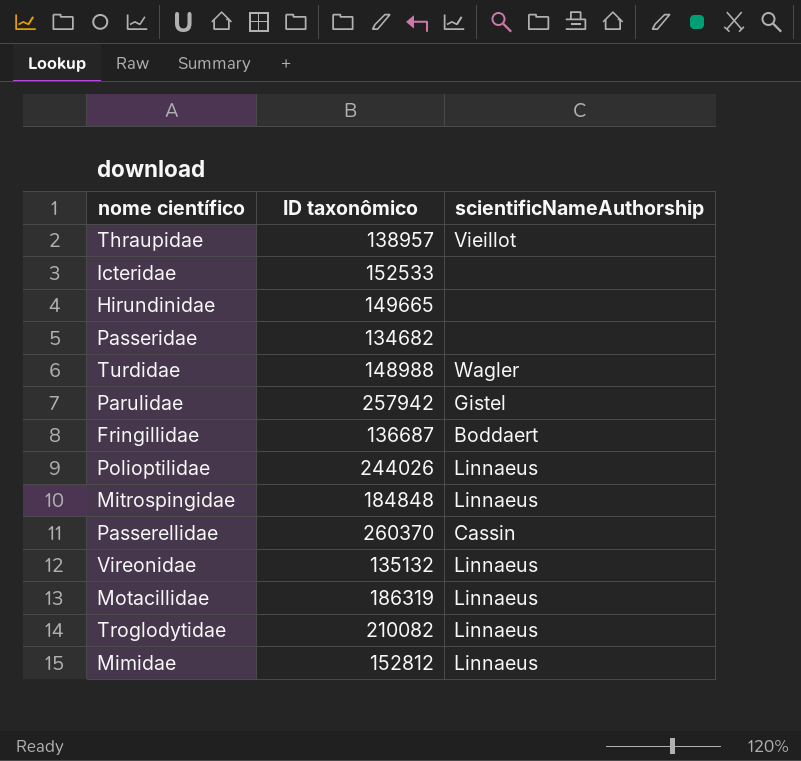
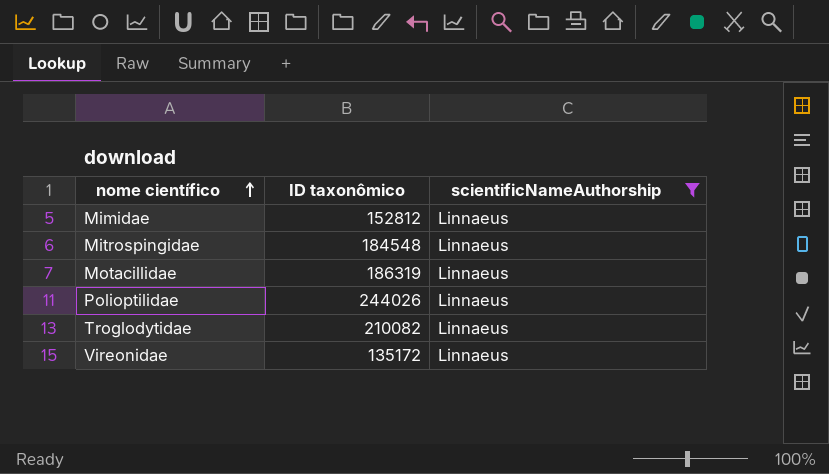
filter: none -> scientificNameAuthorship = Linnaeus
row order: none -> nome científico ascending
Mitrospingidae | ID taxonômico: 184848 -> 184548
Vireonidae | ID taxonômico: 135132 -> 135172

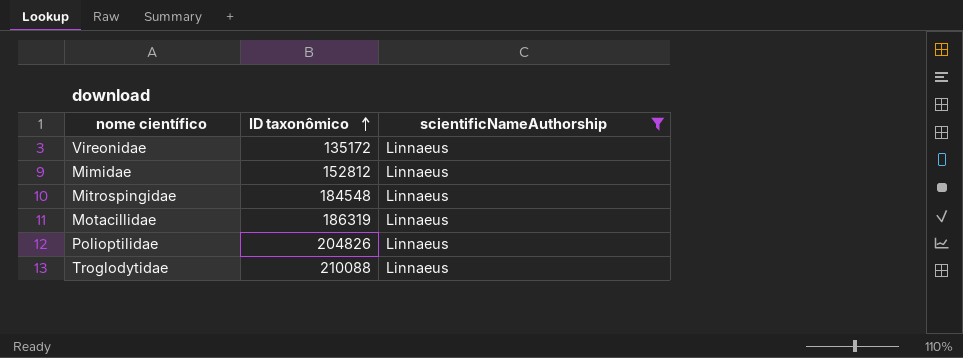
row order: nome científico ascending -> ID taxonômico ascending
Polioptilidae | ID taxonômico: 244026 -> 204826
Troglodytidae | ID taxonômico: 210082 -> 210088

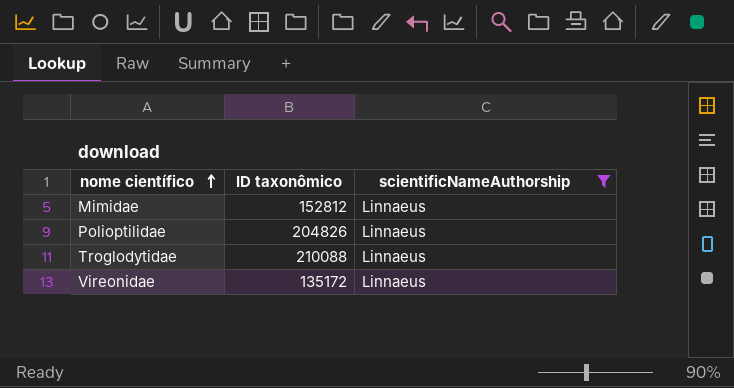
row order: ID taxonômico ascending -> nome científico ascending
row Mitrospingidae: 184548 | Linnaeus -> none
row Motacillidae: 186319 | Linnaeus -> none

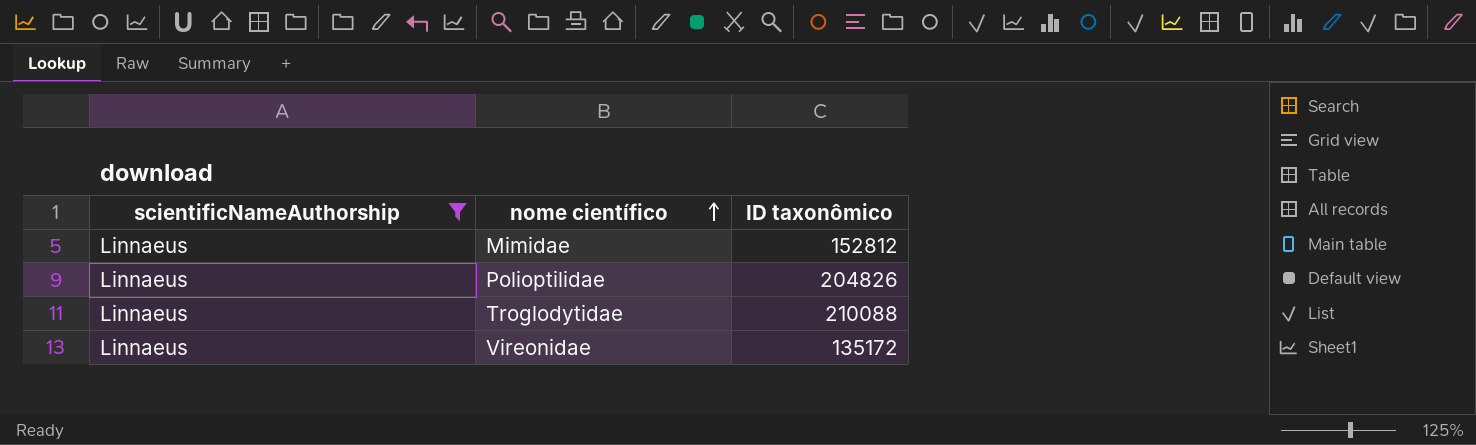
column scientificNameAuthorship | position: 3 -> 1

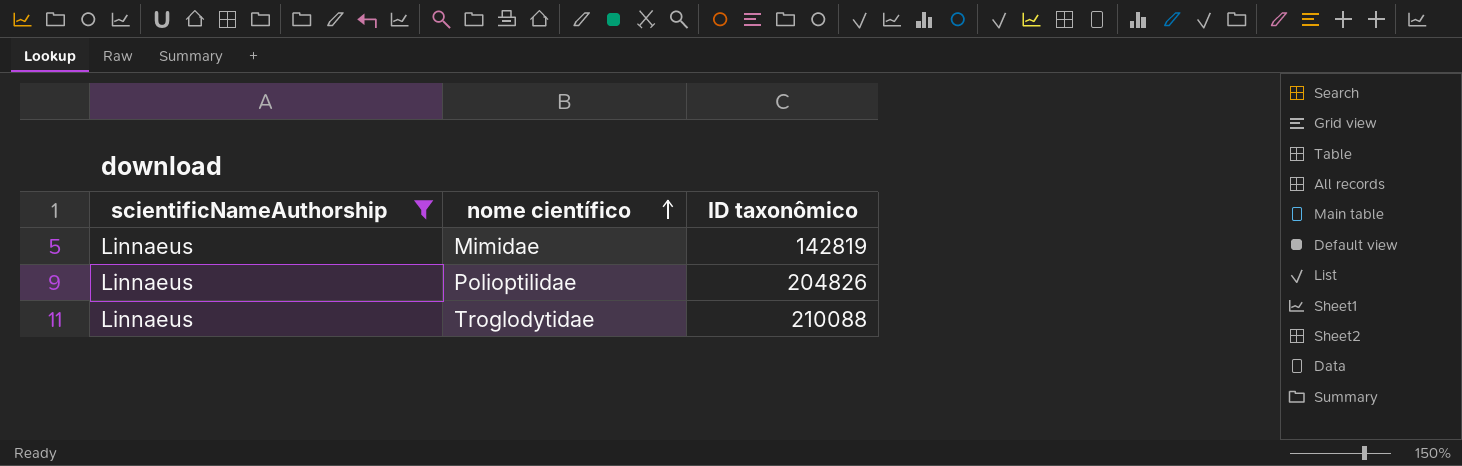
row Vireonidae: Linnaeus | 135172 -> none
Mimidae | ID taxonômico: 152812 -> 142819

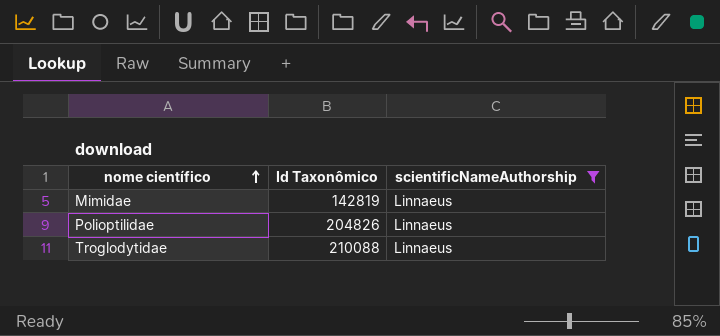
column name: ID taxonômico -> Id Taxonômico
column scientificNameAuthorship | position: 1 -> 3

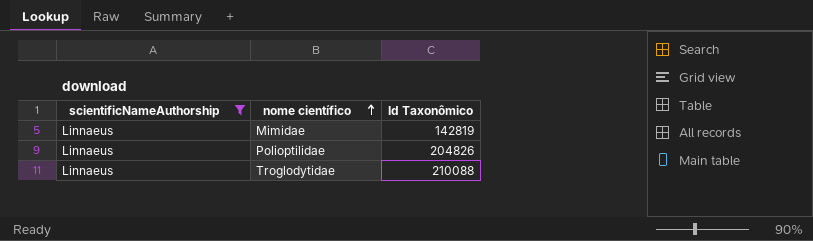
column scientificNameAuthorship | position: 3 -> 1

